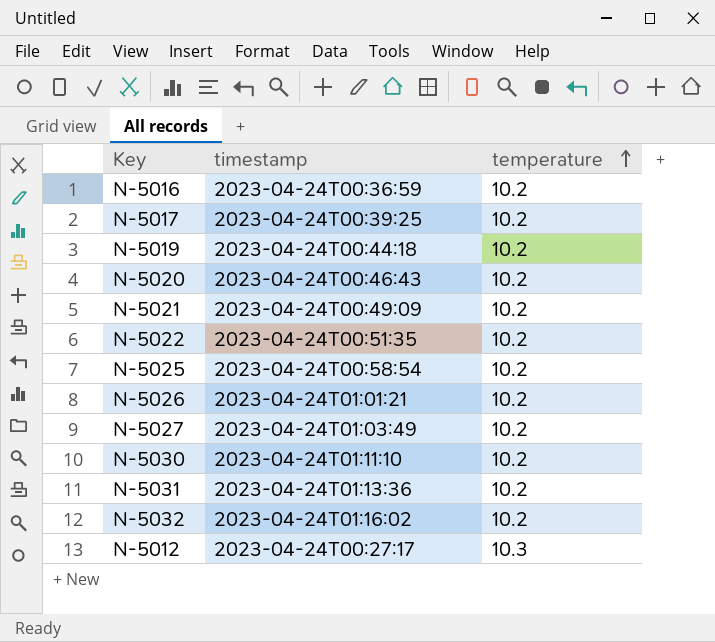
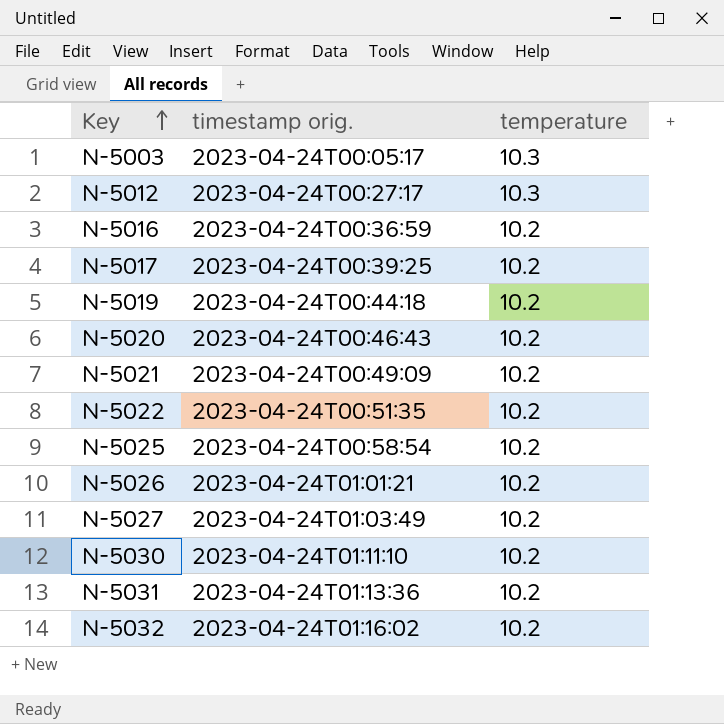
row order: temperature ascending -> Key ascending
column name: timestamp -> timestamp orig.
row N-5003: none -> 2023-04-24T00:05:17 | 10.3

